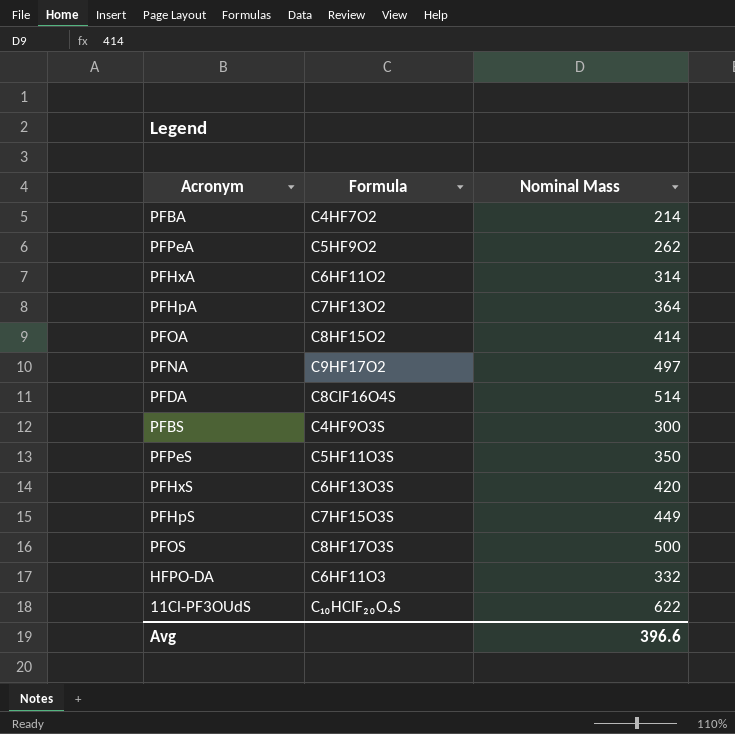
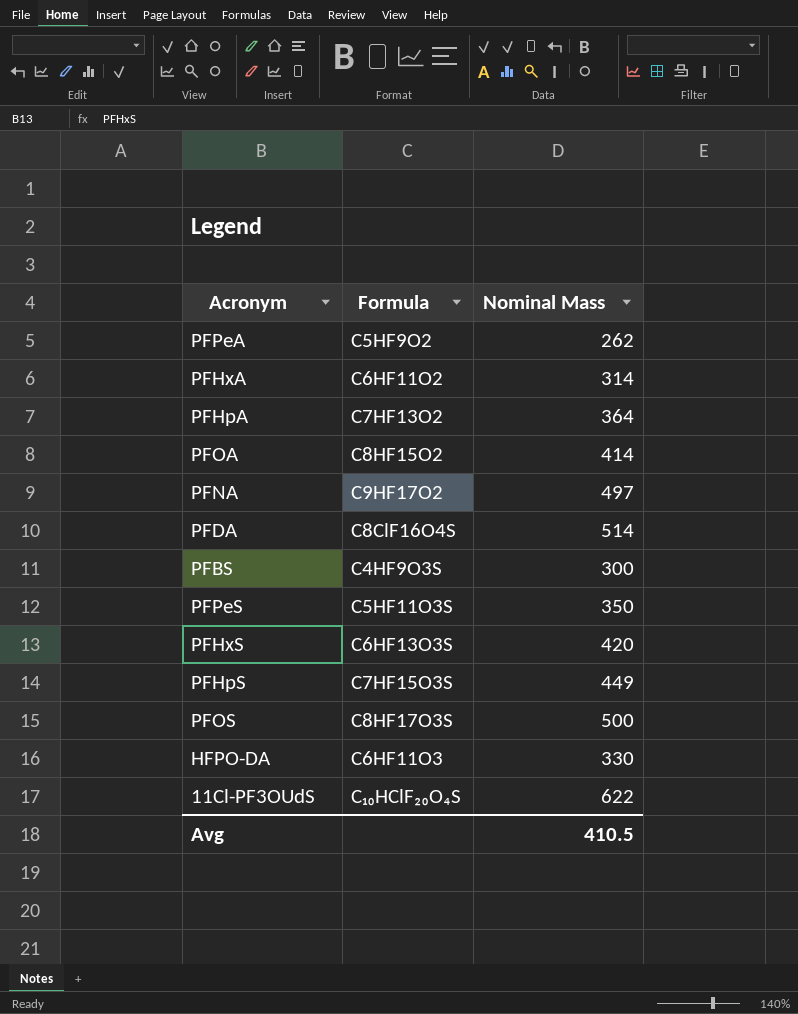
row PFBA: C4HF7O2 | 214 -> none
HFPO-DA | Nominal Mass: 332 -> 330
Avg | Nominal Mass: 396.6 -> 410.5

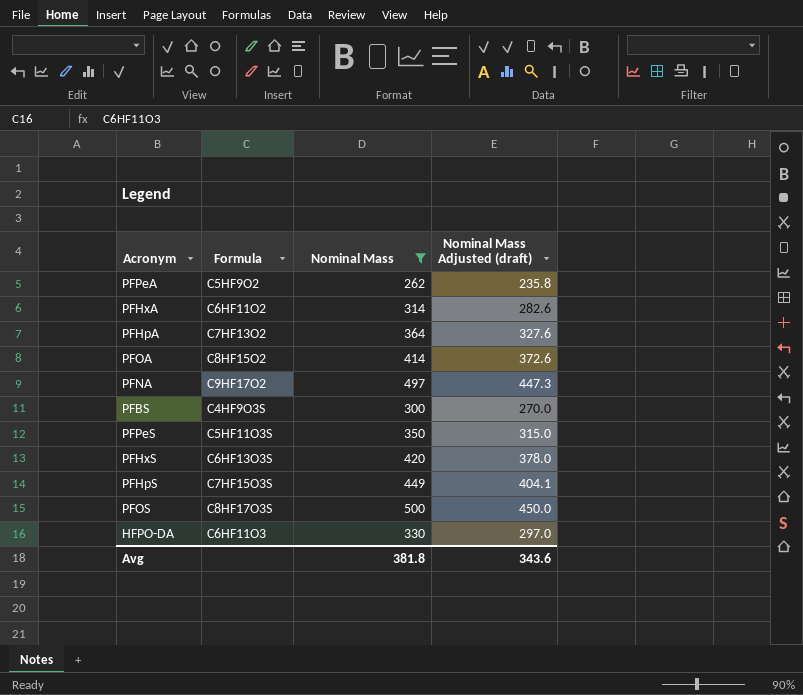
filter: none -> Nominal Mass <= 500
column Nominal Mass Adjusted (draft) | formula: none -> [Nominal Mass] * 0.9
Avg | Nominal Mass: 410.5 -> 381.8

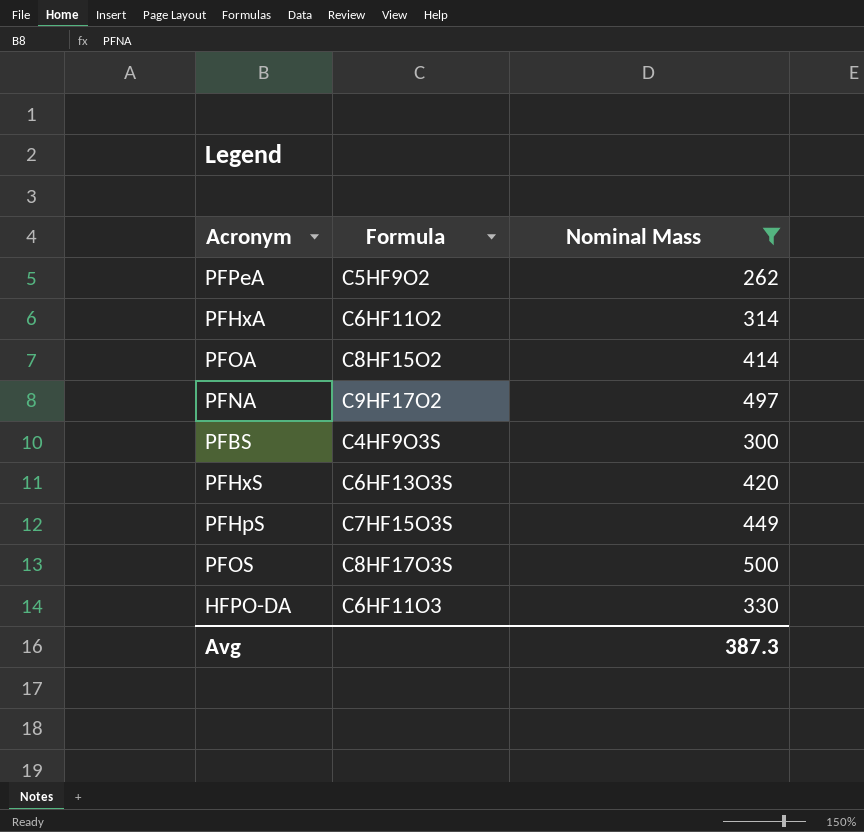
column Nominal Mass Adjusted (draft) | formula: [Nominal Mass] * 0.9 -> none
row PFHpA: C7HF13O2 | 364 | 327.6 -> none
row PFPeS: C5HF11O3S | 350 | 315.0 -> none
Avg | Nominal Mass: 381.8 -> 387.3

